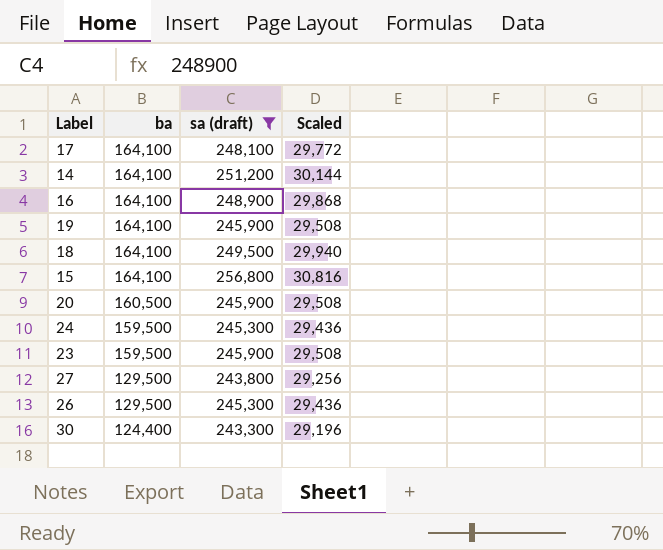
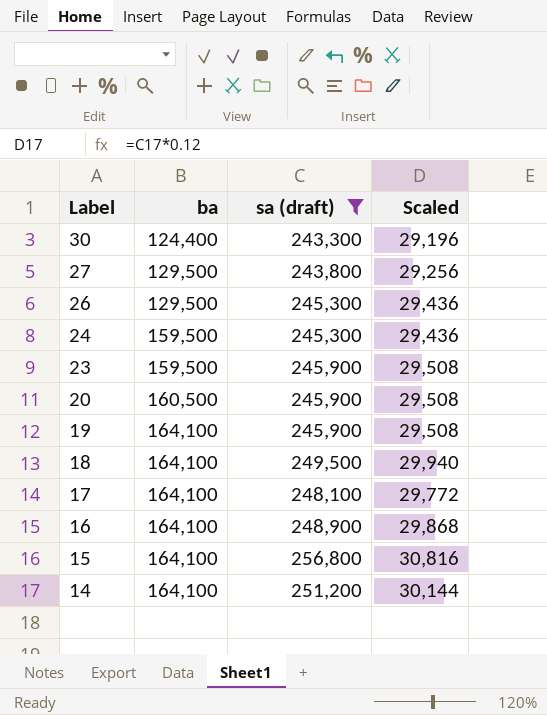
row order: ba descending -> Label descending

